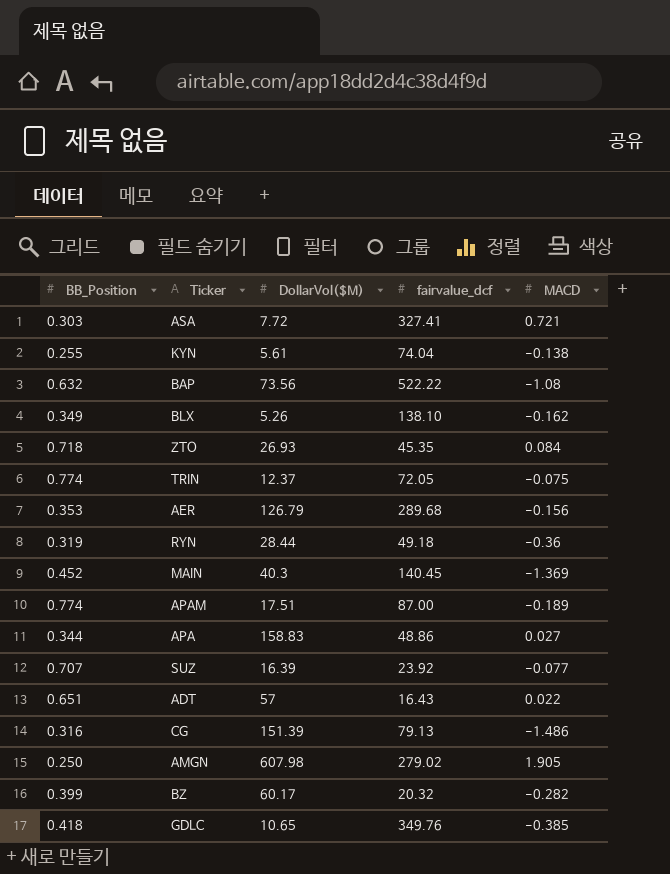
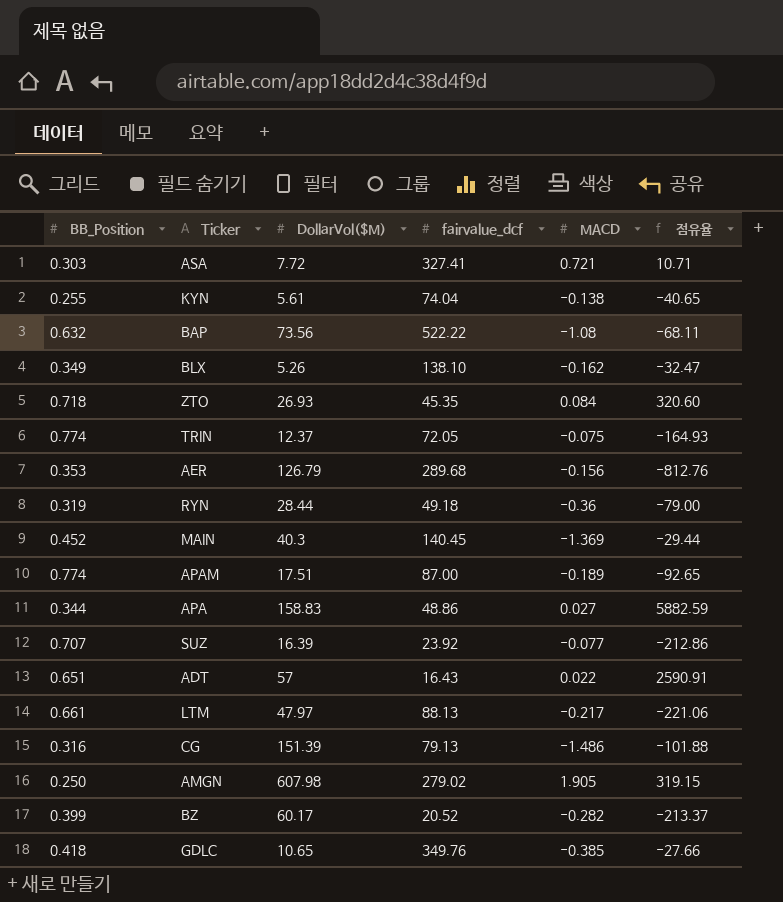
column 점유율 | formula: none -> [DollarVol($M)] / [MACD]
row LTM: none -> 0.661 | 47.97 | 88.13 | -0.217 | -221.06
BZ | fairvalue_dcf: 20.32 -> 20.52

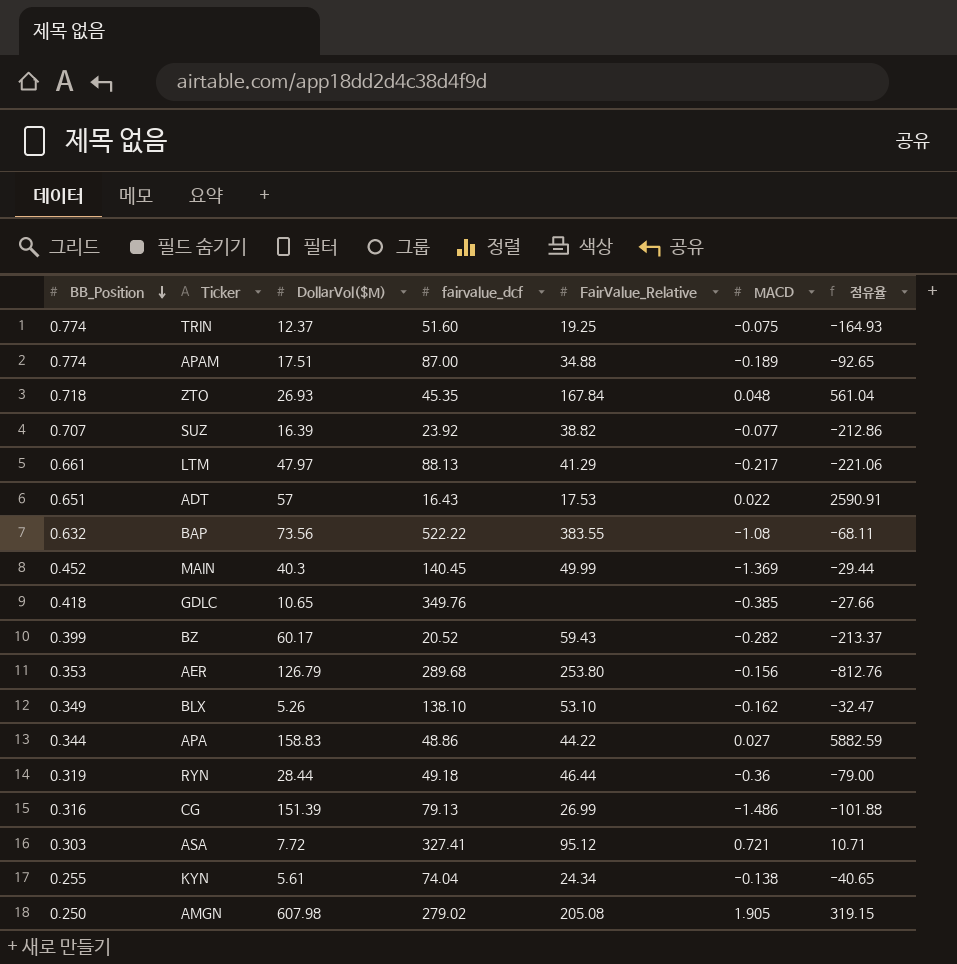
row order: none -> BB_Position descending
column FairValue_Relative | position: none -> 5
TRIN | fairvalue_dcf: 72.05 -> 51.60
ZTO | MACD: 0.084 -> 0.048
ZTO | 점유율: 320.60 -> 561.04

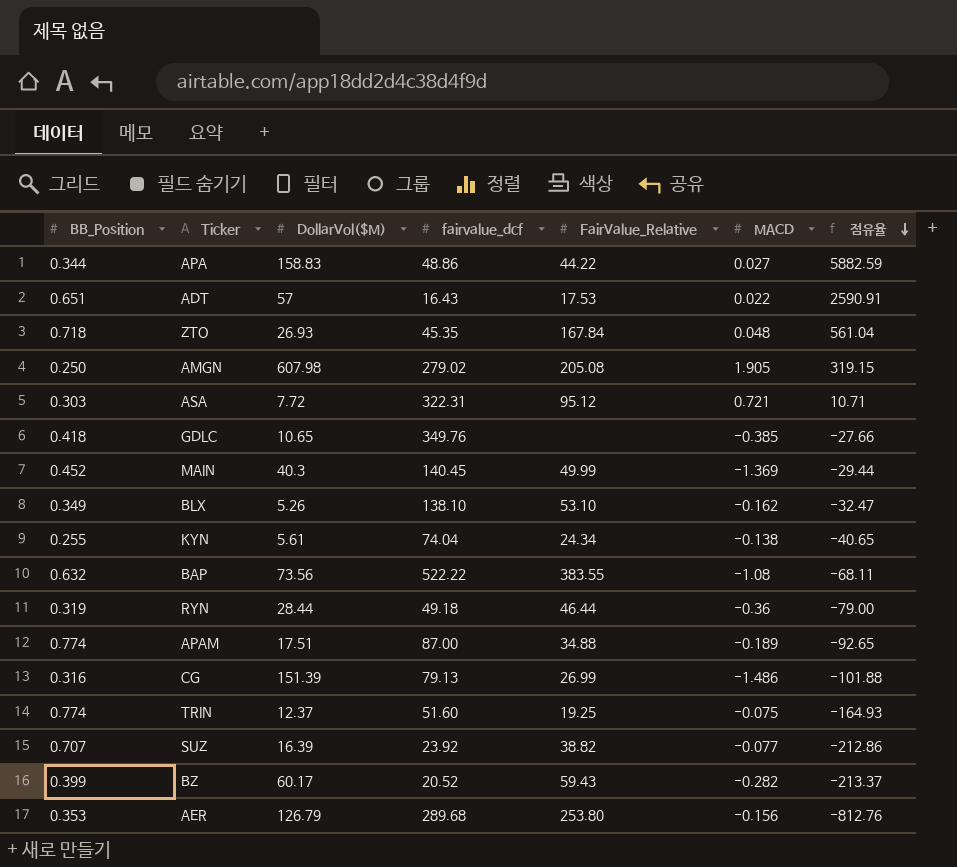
row order: BB_Position descending -> 점유율 descending
row LTM: 0.661 | 47.97 | 88.13 | 41.29 | -0.217 | -221.06 -> none
ASA | fairvalue_dcf: 327.41 -> 322.31

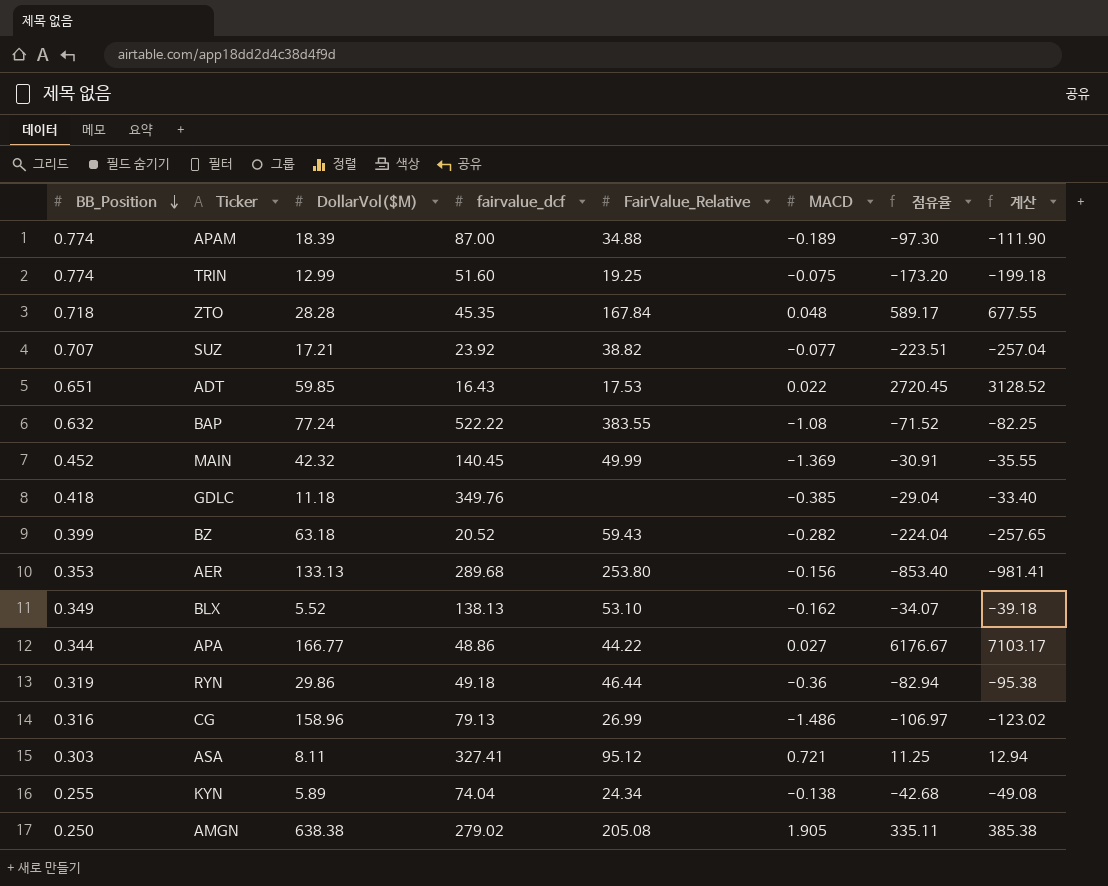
row order: 점유율 descending -> BB_Position descending
column 계산 | formula: none -> [점유율] * 1.15
APAM | DollarVol($M): 17.51 -> 18.39
APAM | 점유율: -92.65 -> -97.30
TRIN | DollarVol($M): 12.37 -> 12.99
TRIN | 점유율: -164.93 -> -173.20
ZTO | DollarVol($M): 26.93 -> 28.28
ZTO | 점유율: 561.04 -> 589.17
SUZ | DollarVol($M): 16.39 -> 17.21
SUZ | 점유율: -212.86 -> -223.51
ADT | DollarVol($M): 57 -> 59.85
ADT | 점유율: 2590.91 -> 2720.45
BAP | DollarVol($M): 73.56 -> 77.24
BAP | 점유율: -68.11 -> -71.52
MAIN | DollarVol($M): 40.3 -> 42.32
MAIN | 점유율: -29.44 -> -30.91
GDLC | DollarVol($M): 10.65 -> 11.18
GDLC | 점유율: -27.66 -> -29.04
BZ | DollarVol($M): 60.17 -> 63.18
BZ | 점유율: -213.37 -> -224.04
AER | DollarVol($M): 126.79 -> 133.13
AER | 점유율: -812.76 -> -853.40
BLX | DollarVol($M): 5.26 -> 5.52
BLX | fairvalue_dcf: 138.10 -> 138.13
BLX | 점유율: -32.47 -> -34.07
APA | DollarVol($M): 158.83 -> 166.77
APA | 점유율: 5882.59 -> 6176.67
RYN | DollarVol($M): 28.44 -> 29.86
RYN | 점유율: -79.00 -> -82.94
CG | DollarVol($M): 151.39 -> 158.96
CG | 점유율: -101.88 -> -106.97
ASA | DollarVol($M): 7.72 -> 8.11
ASA | fairvalue_dcf: 322.31 -> 327.41
ASA | 점유율: 10.71 -> 11.25
KYN | DollarVol($M): 5.61 -> 5.89
KYN | 점유율: -40.65 -> -42.68
AMGN | DollarVol($M): 607.98 -> 638.38
AMGN | 점유율: 319.15 -> 335.11

